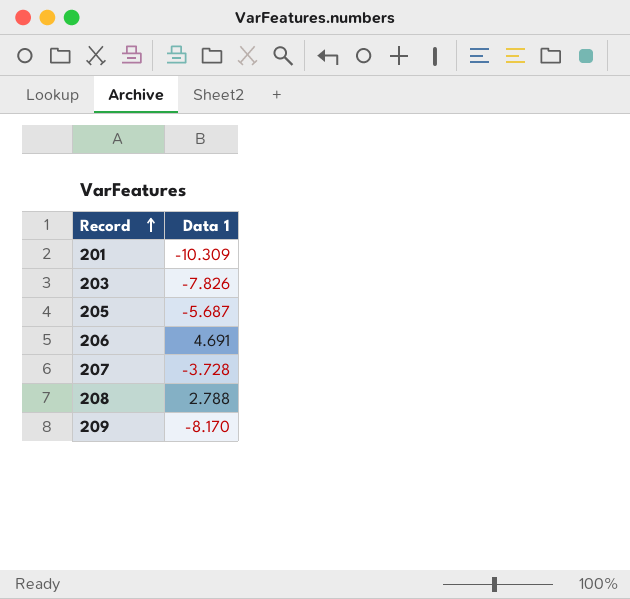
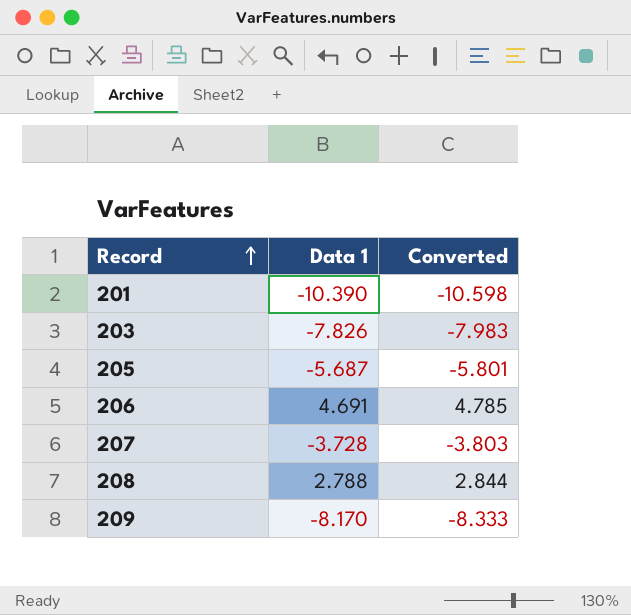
column Converted | formula: none -> [Data 1] * 1.02
201 | Data 1: -10.309 -> -10.390

